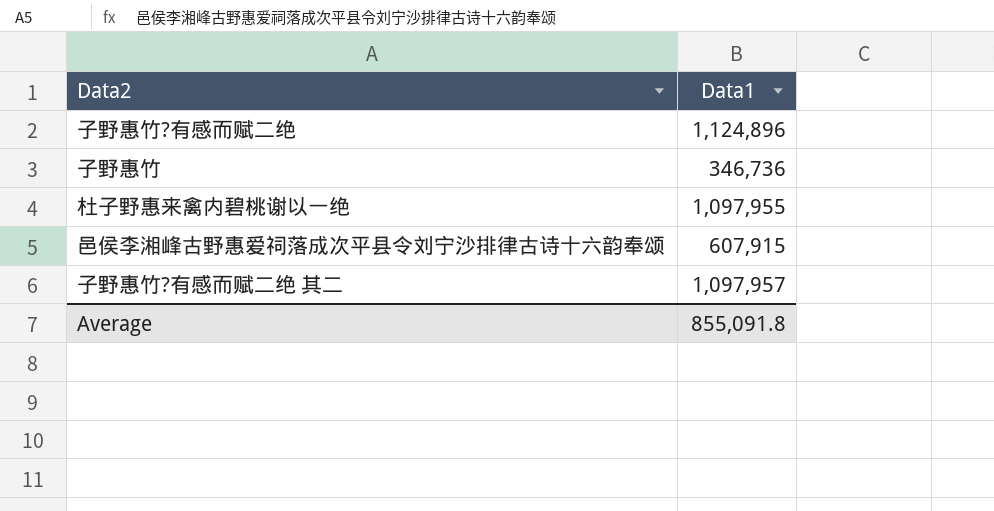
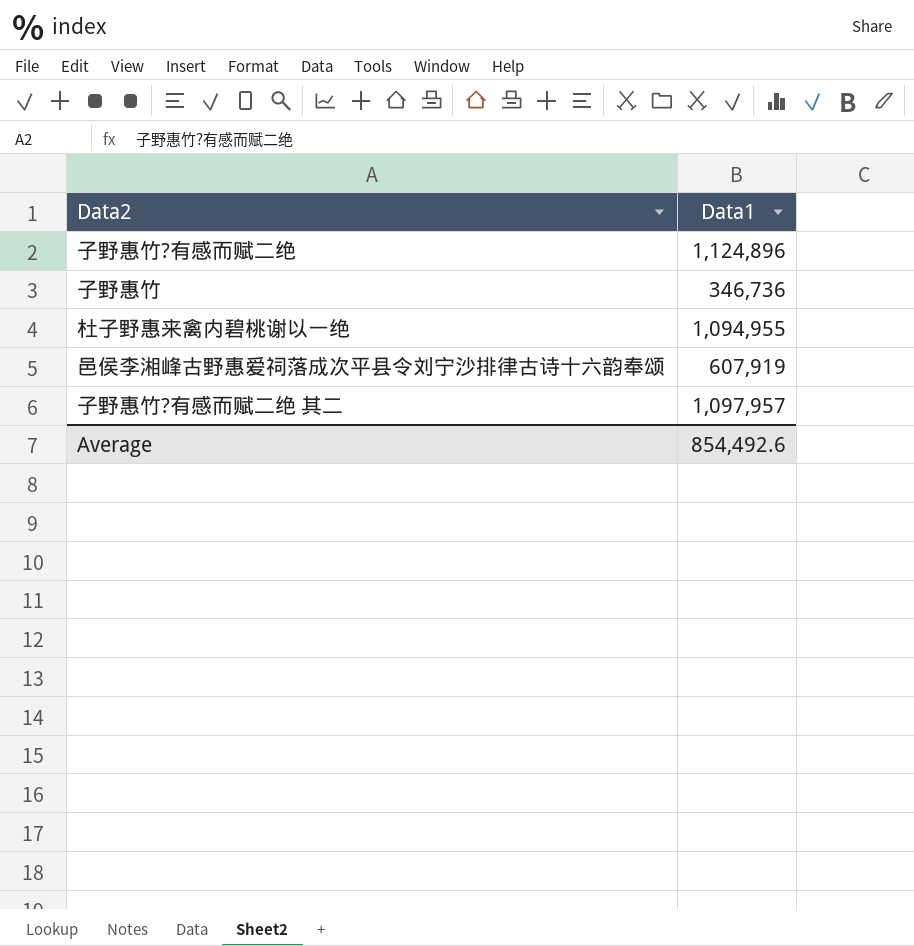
杜子野惠来禽内碧桃谢以一绝 | Data1: 1,097,955 -> 1,094,955
邑侯李湘峰古野惠爱祠落成次平县令刘宁沙排律古诗十六韵奉颂 | Data1: 607,915 -> 607,919
Average | Data1: 855,091.8 -> 854,492.6

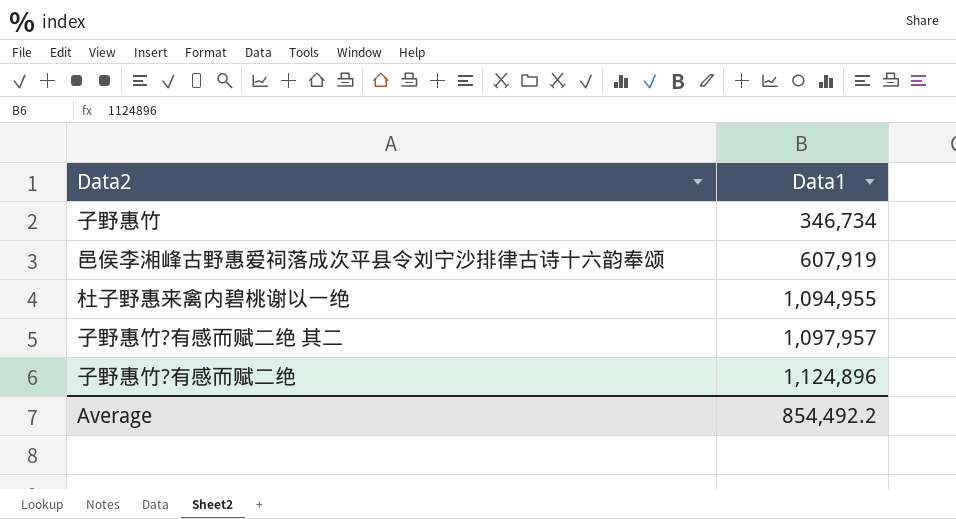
row order: none -> Data1 ascending
子野惠竹 | Data1: 346,736 -> 346,734
Average | Data1: 854,492.6 -> 854,492.2

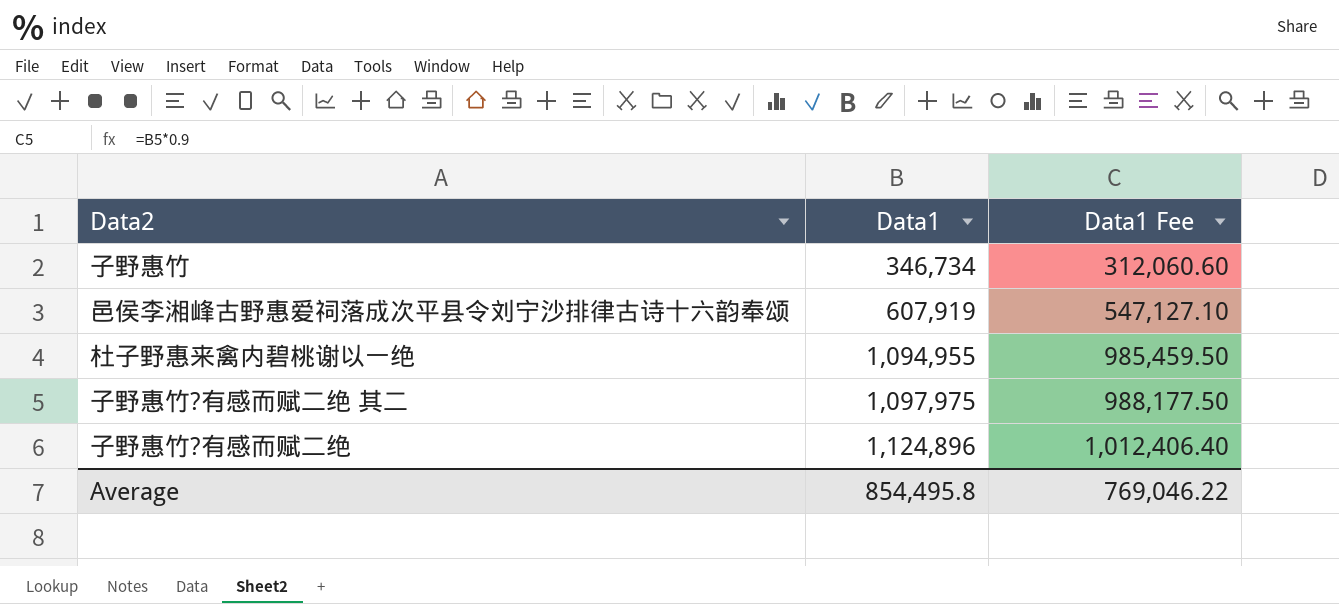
column Data1 Fee | formula: none -> [Data1] * 0.9
子野惠竹?有感而赋二绝 其二 | Data1: 1,097,957 -> 1,097,975
Average | Data1: 854,492.2 -> 854,495.8

